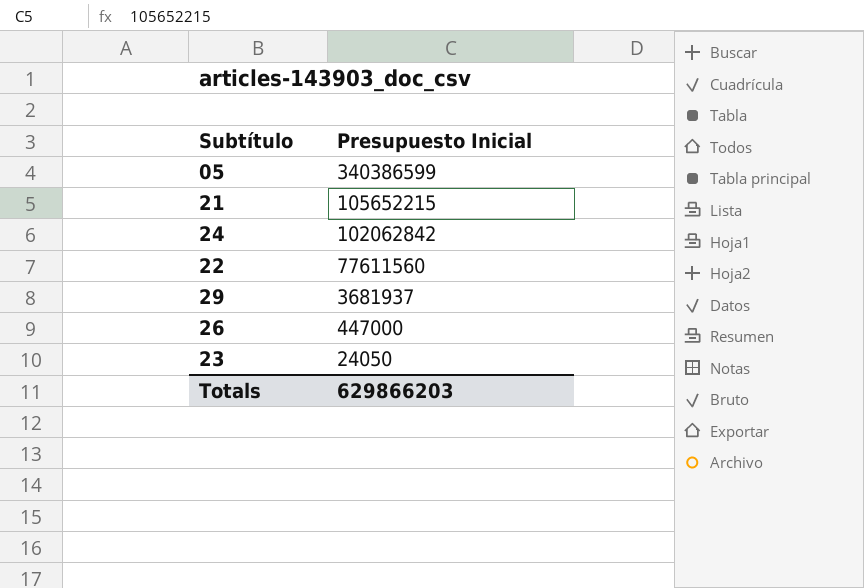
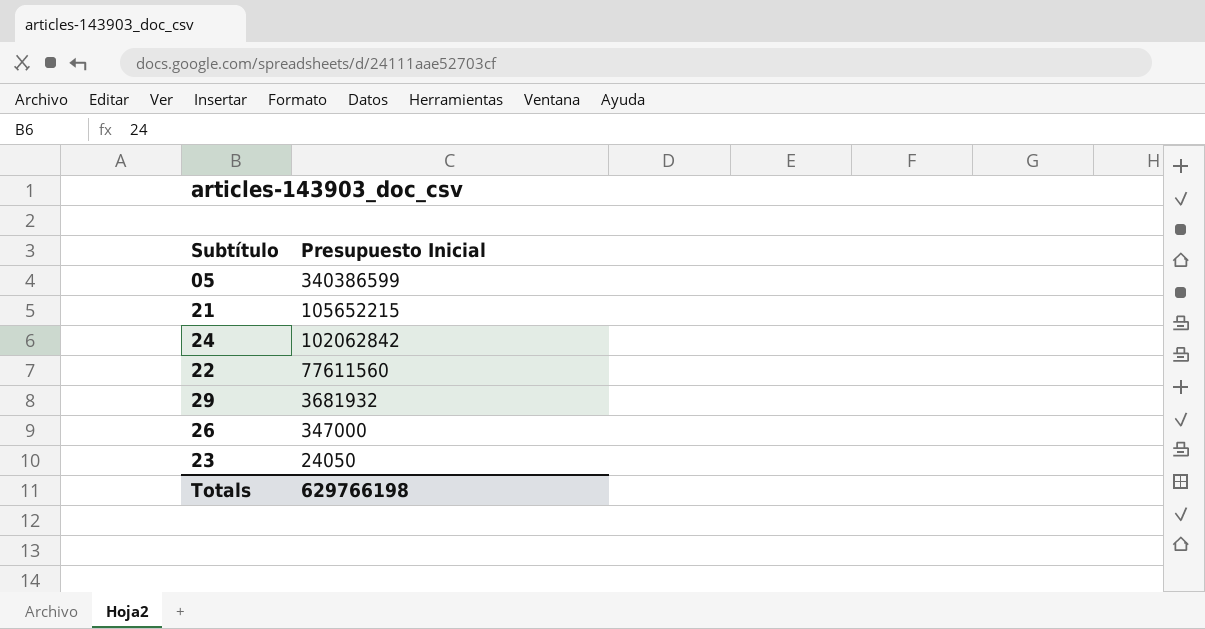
29 | Presupuesto Inicial: 3681937 -> 3681932
26 | Presupuesto Inicial: 447000 -> 347000
Totals | Presupuesto Inicial: 629866203 -> 629766198

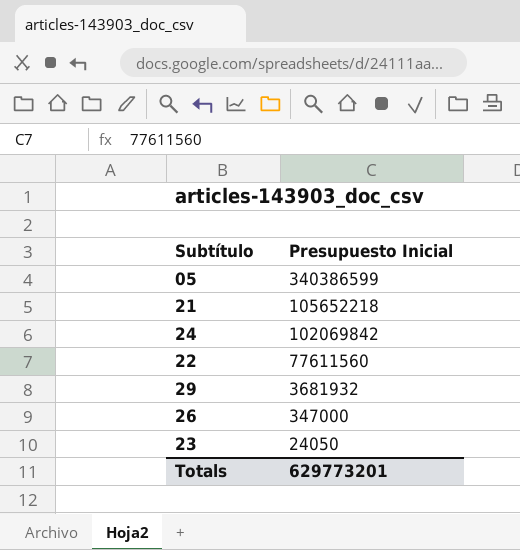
21 | Presupuesto Inicial: 105652215 -> 105652218
24 | Presupuesto Inicial: 102062842 -> 102069842
Totals | Presupuesto Inicial: 629766198 -> 629773201

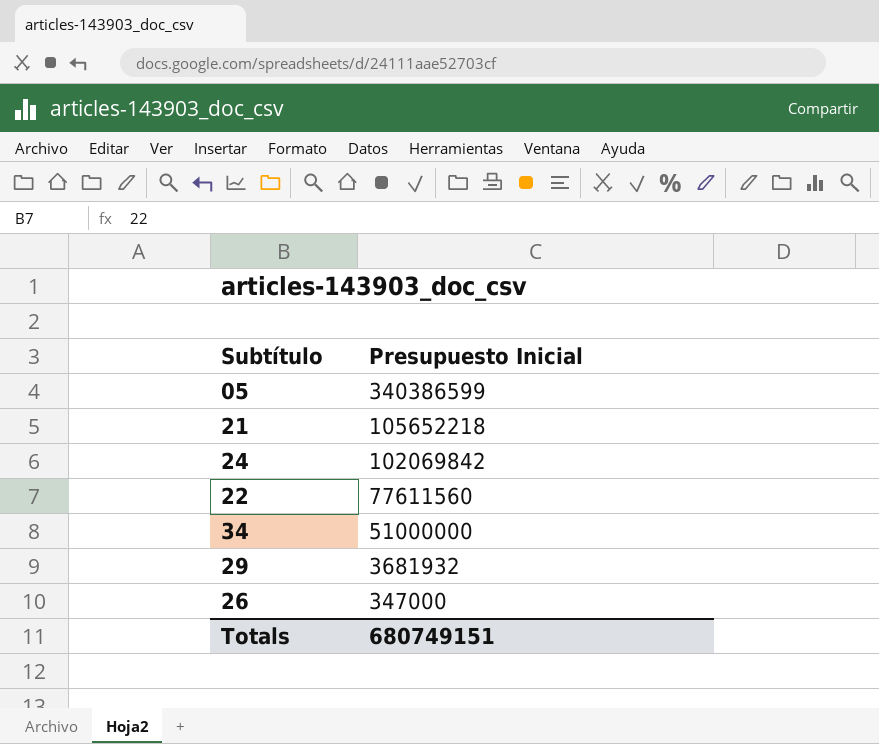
row 23: 24050 -> none
row 34: none -> 51000000
Totals | Presupuesto Inicial: 629773201 -> 680749151

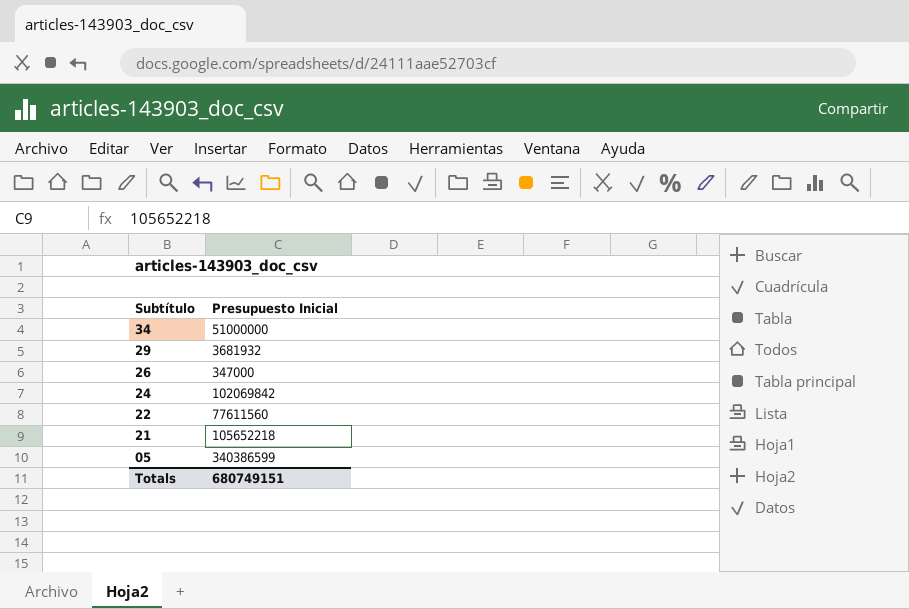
row order: Presupuesto Inicial descending -> Subtítulo descending

